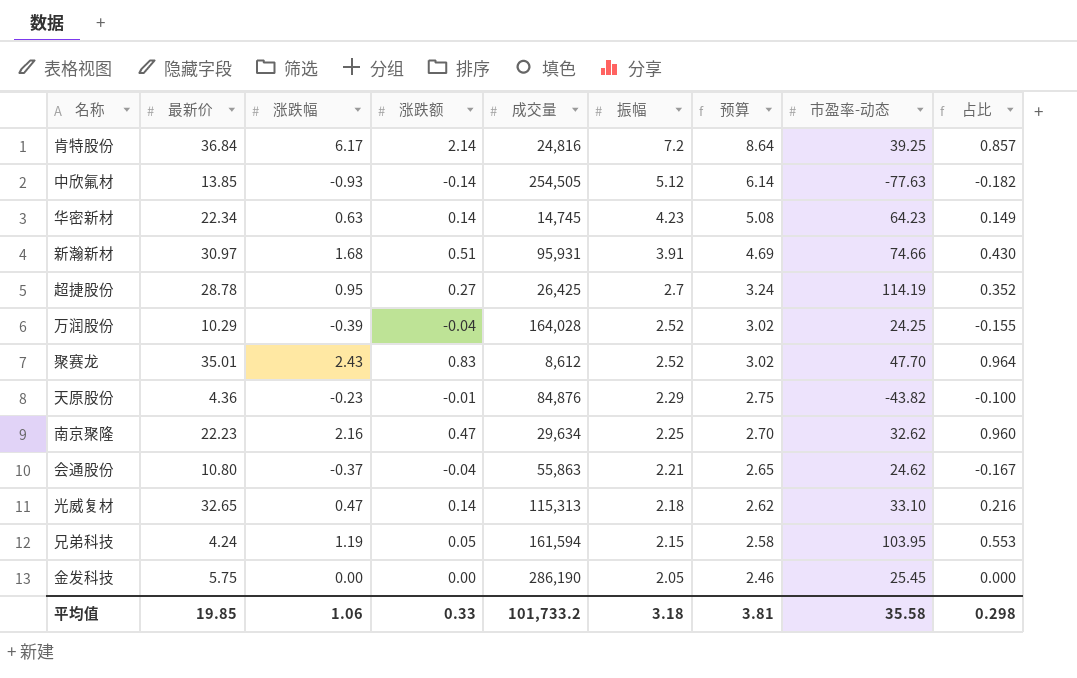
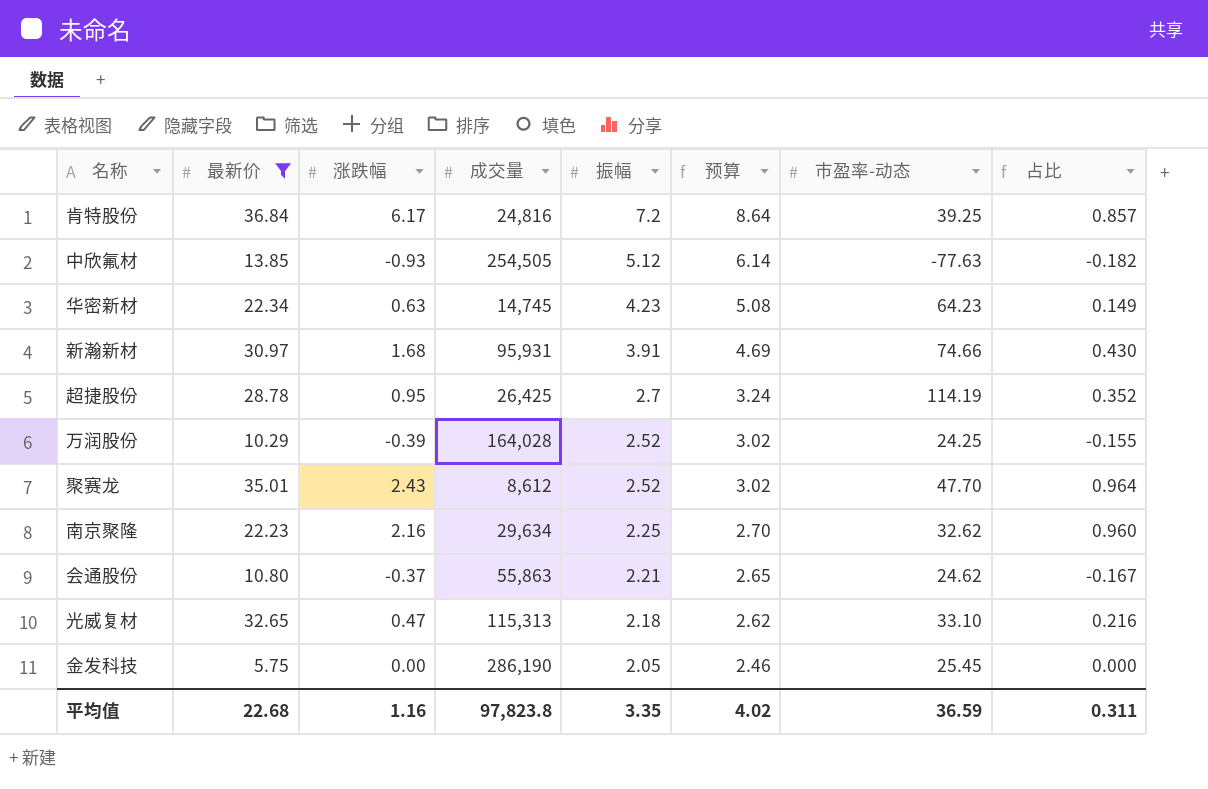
filter: none -> 最新价 >= 5.75
column 涨跌额 | position: 4 -> none
平均值 | 最新价: 19.85 -> 22.68
平均值 | 涨跌幅: 1.06 -> 1.16
平均值 | 成交量: 101,733.2 -> 97,823.8
平均值 | 振幅: 3.18 -> 3.35
平均值 | 预算: 3.81 -> 4.02
平均值 | 市盈率-动态: 35.58 -> 36.59
平均值 | 占比: 0.298 -> 0.311

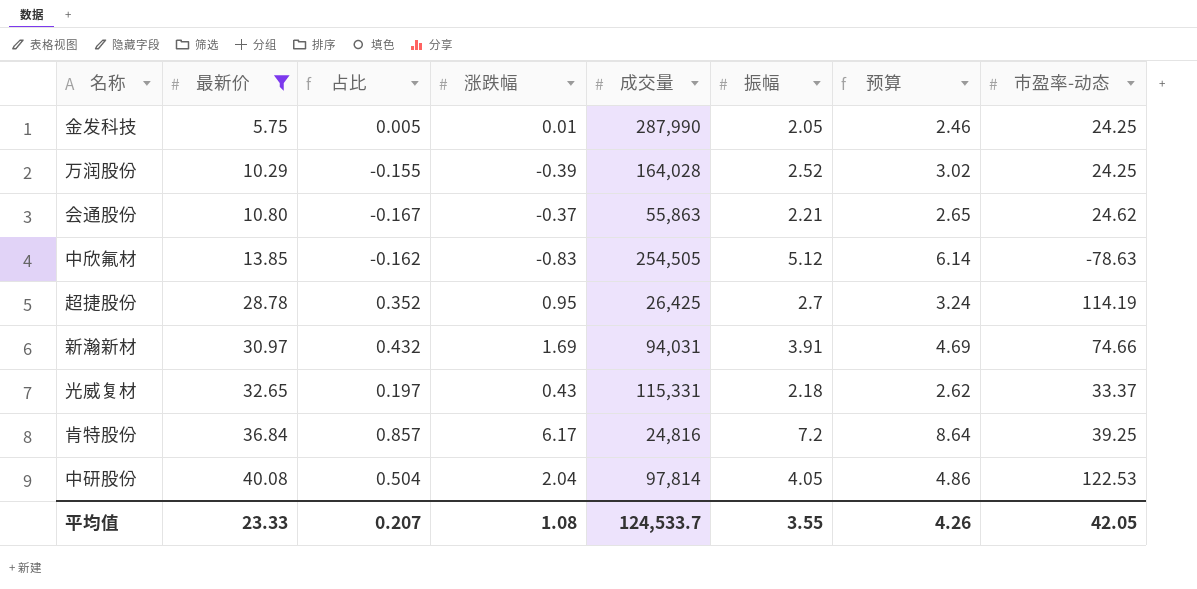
row order: 振幅 descending -> 最新价 ascending
column 占比 | position: 8 -> 3
row 华密新材: 22.34 | 0.63 | 14,745 | 4.23 | 5.08 | 64.23 | 0.149 -> none
row 聚赛龙: 35.01 | 2.43 | 8,612 | 2.52 | 3.02 | 47.70 | 0.964 -> none
row 南京聚隆: 22.23 | 2.16 | 29,634 | 2.25 | 2.70 | 32.62 | 0.960 -> none
金发科技 | 占比: 0.000 -> 0.005
金发科技 | 涨跌幅: 0.00 -> 0.01
金发科技 | 成交量: 286,190 -> 287,990
金发科技 | 市盈率-动态: 25.45 -> 24.25
中欣氟材 | 占比: -0.182 -> -0.162
中欣氟材 | 涨跌幅: -0.93 -> -0.83
中欣氟材 | 市盈率-动态: -77.63 -> -78.63
新瀚新材 | 占比: 0.430 -> 0.432
新瀚新材 | 涨跌幅: 1.68 -> 1.69
新瀚新材 | 成交量: 95,931 -> 94,031
光威复材 | 占比: 0.216 -> 0.197
光威复材 | 涨跌幅: 0.47 -> 0.43
光威复材 | 成交量: 115,313 -> 115,331
光威复材 | 市盈率-动态: 33.10 -> 33.37
row 中研股份: none -> 40.08 | 0.504 | 2.04 | 97,814 | 4.05 | 4.86 | 122.53
平均值 | 最新价: 22.68 -> 23.33
平均值 | 占比: 0.311 -> 0.207
平均值 | 涨跌幅: 1.16 -> 1.08
平均值 | 成交量: 97,823.8 -> 124,533.7
平均值 | 振幅: 3.35 -> 3.55
平均值 | 预算: 4.02 -> 4.26
平均值 | 市盈率-动态: 36.59 -> 42.05

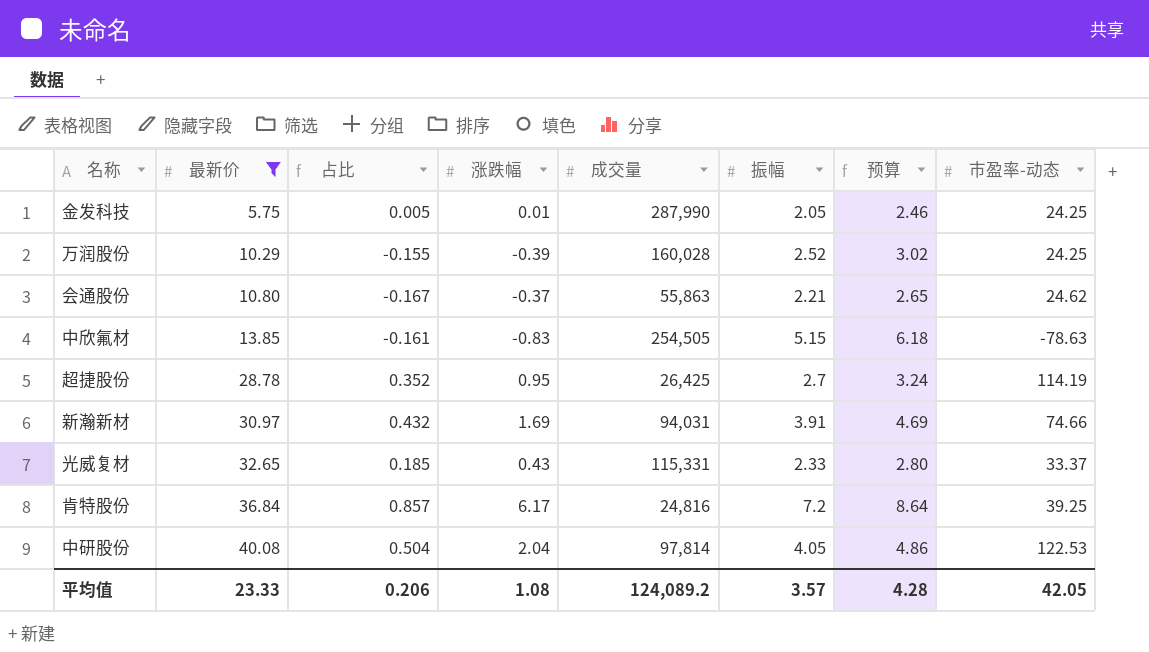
万润股份 | 成交量: 164,028 -> 160,028
中欣氟材 | 占比: -0.162 -> -0.161
中欣氟材 | 振幅: 5.12 -> 5.15
中欣氟材 | 预算: 6.14 -> 6.18
光威复材 | 占比: 0.197 -> 0.185
光威复材 | 振幅: 2.18 -> 2.33
光威复材 | 预算: 2.62 -> 2.80
平均值 | 占比: 0.207 -> 0.206
平均值 | 成交量: 124,533.7 -> 124,089.2
平均值 | 振幅: 3.55 -> 3.57
平均值 | 预算: 4.26 -> 4.28

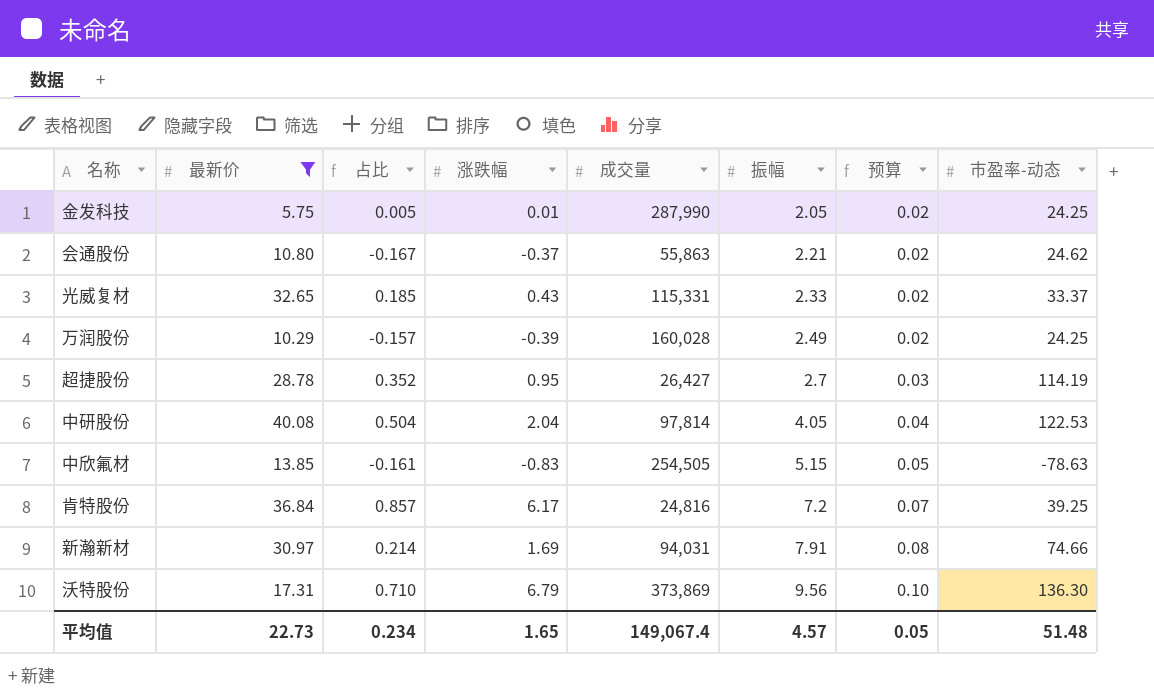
row order: 最新价 ascending -> 振幅 ascending
column 预算 | formula: [振幅] * 1.2 -> [振幅] * 0.01
万润股份 | 占比: -0.155 -> -0.157
万润股份 | 振幅: 2.52 -> 2.49
超捷股份 | 成交量: 26,425 -> 26,427
新瀚新材 | 占比: 0.432 -> 0.214
新瀚新材 | 振幅: 3.91 -> 7.91
row 沃特股份: none -> 17.31 | 0.710 | 6.79 | 373,869 | 9.56 | 0.10 | 136.30
平均值 | 最新价: 23.33 -> 22.73
平均值 | 占比: 0.206 -> 0.234
平均值 | 涨跌幅: 1.08 -> 1.65
平均值 | 成交量: 124,089.2 -> 149,067.4
平均值 | 振幅: 3.57 -> 4.57
平均值 | 预算: 4.28 -> 0.05
平均值 | 市盈率-动态: 42.05 -> 51.48

